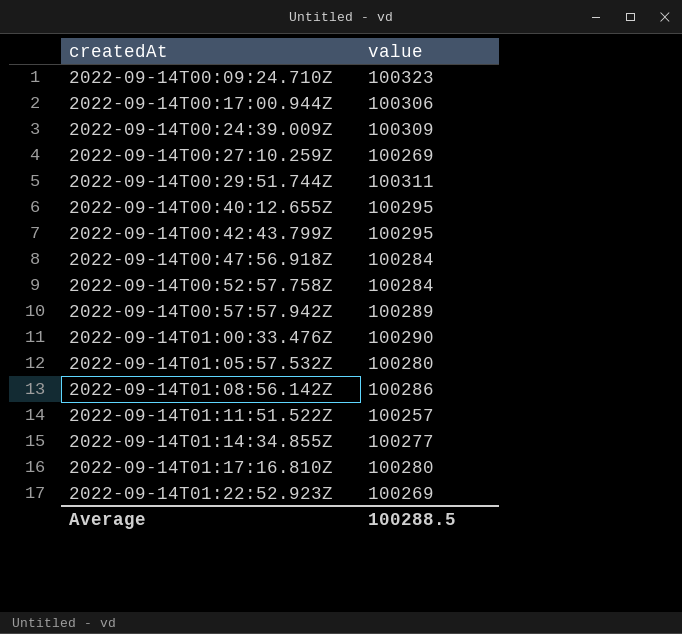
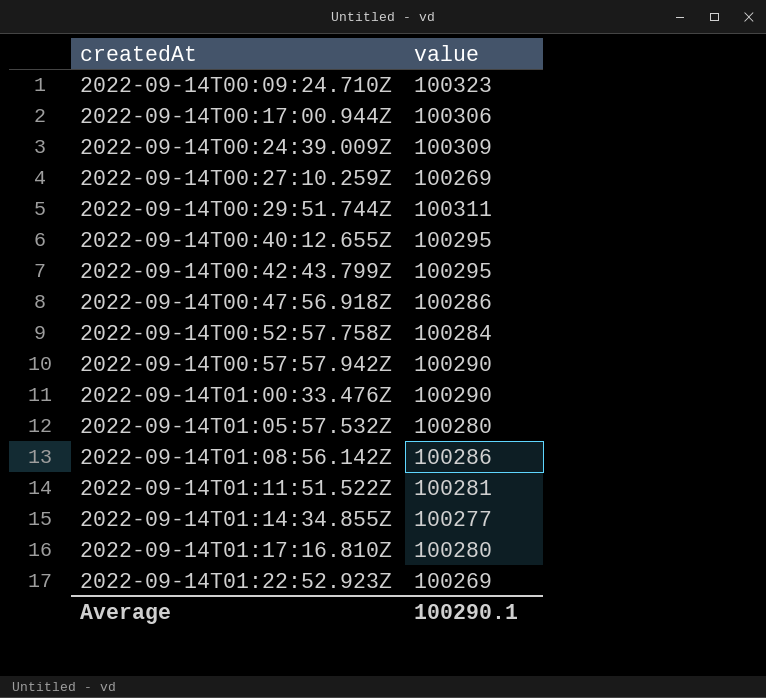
2022-09-14T00:47:56.918Z | value: 100284 -> 100286
2022-09-14T00:57:57.942Z | value: 100289 -> 100290
2022-09-14T01:11:51.522Z | value: 100257 -> 100281
Average | value: 100288.5 -> 100290.1

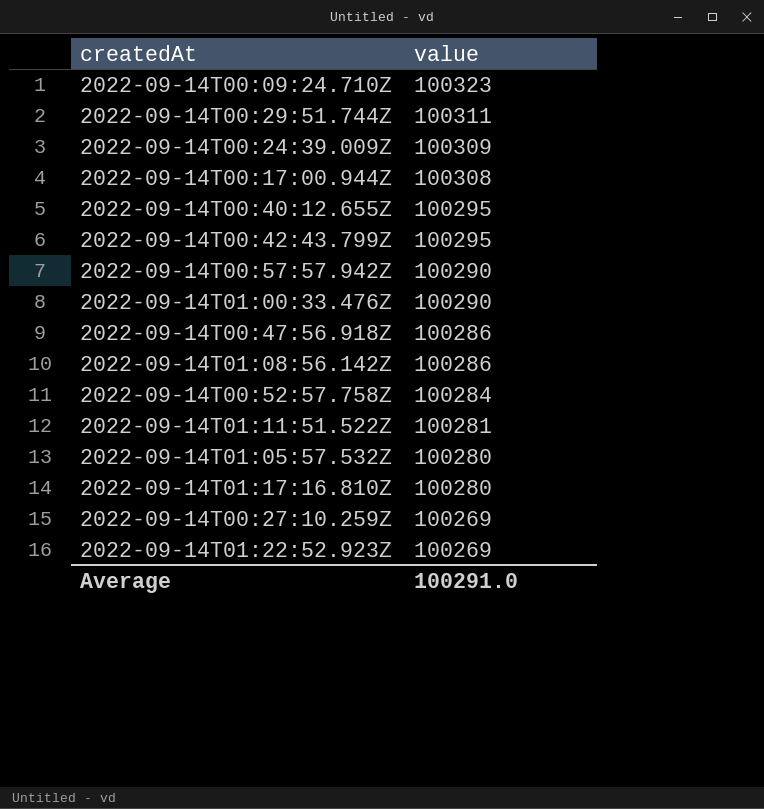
row order: createdAt ascending -> value descending
row 2022-09-14T01:14:34.855Z: 100277 -> none
2022-09-14T00:17:00.944Z | value: 100306 -> 100308
Average | value: 100290.1 -> 100291.0

